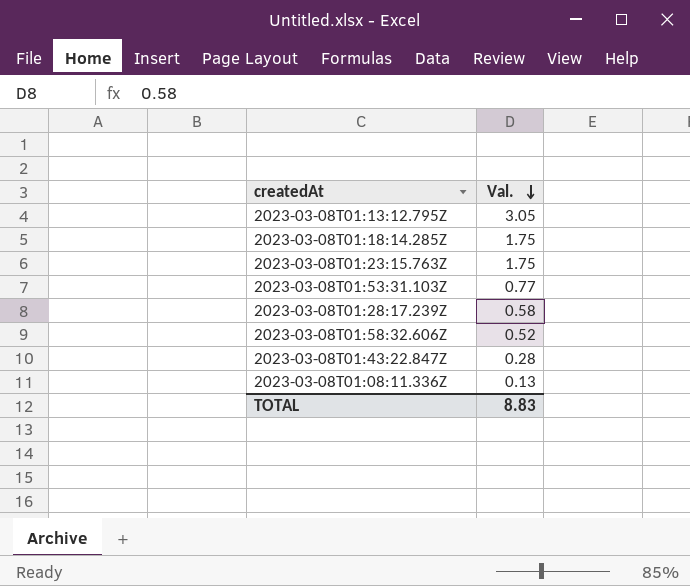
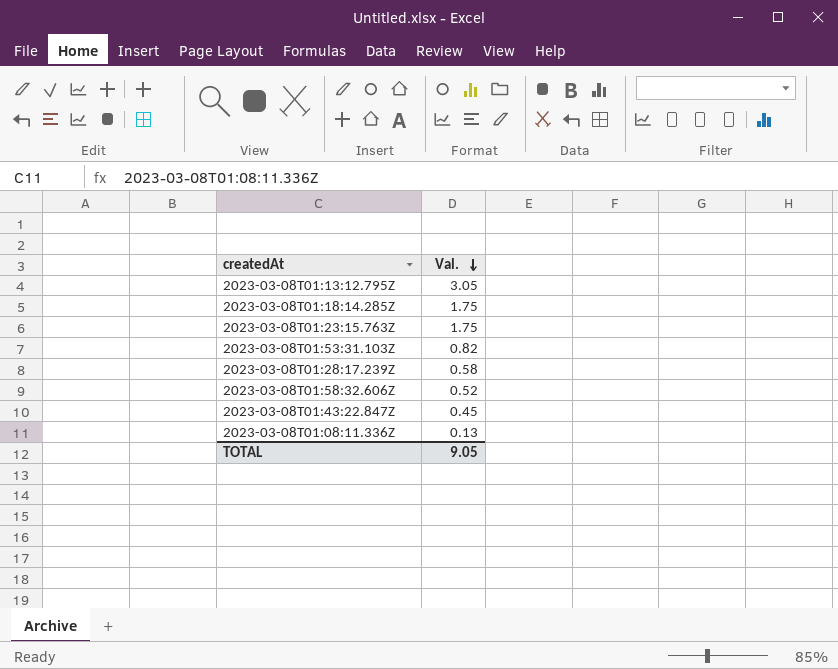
2023-03-08T01:53:31.103Z | Val.: 0.77 -> 0.82
2023-03-08T01:43:22.847Z | Val.: 0.28 -> 0.45
TOTAL | Val.: 8.83 -> 9.05

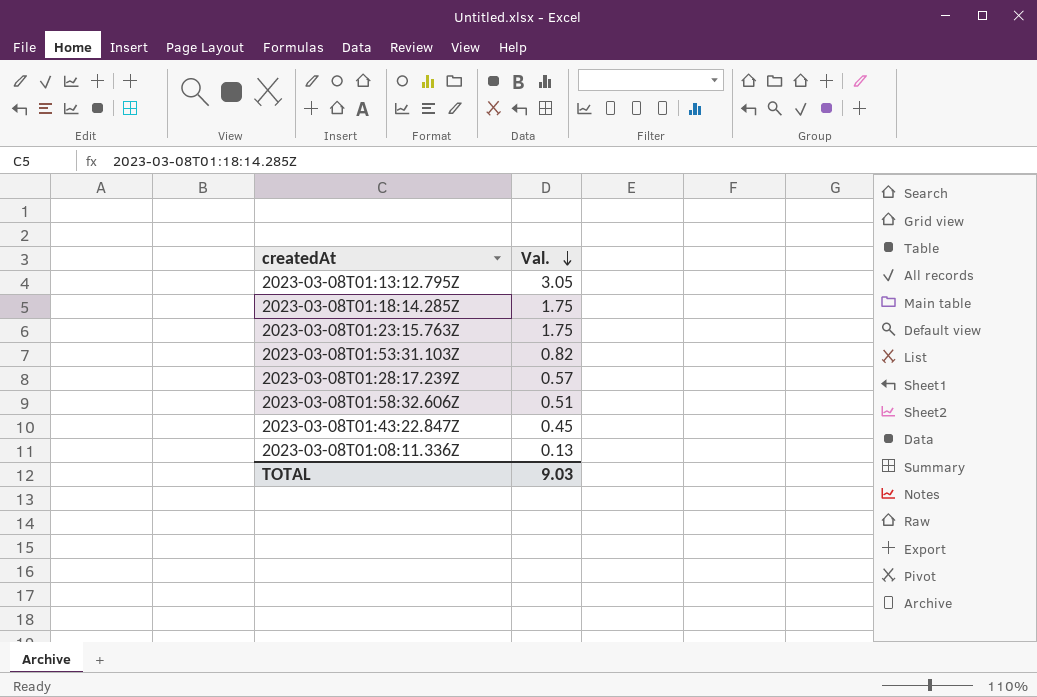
2023-03-08T01:28:17.239Z | Val.: 0.58 -> 0.57
2023-03-08T01:58:32.606Z | Val.: 0.52 -> 0.51
TOTAL | Val.: 9.05 -> 9.03

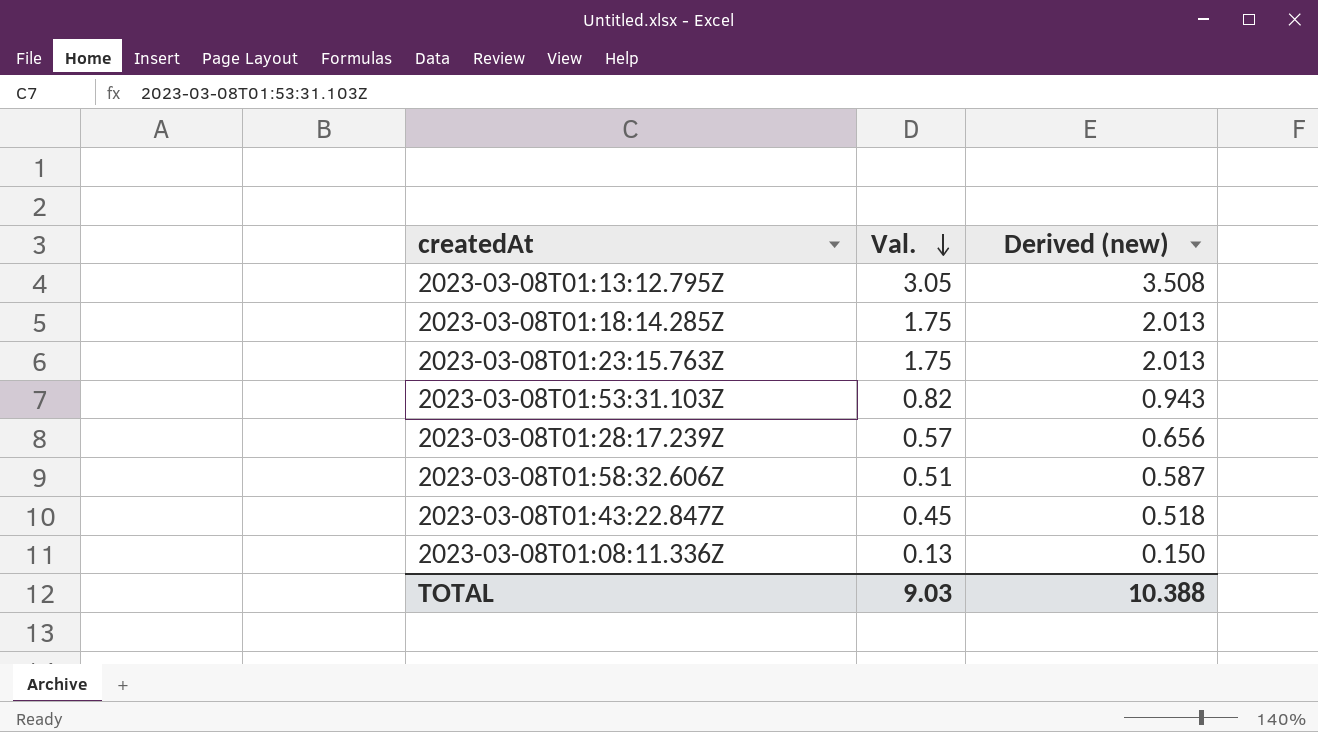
column Derived (new) | formula: none -> [Val.] * 1.15

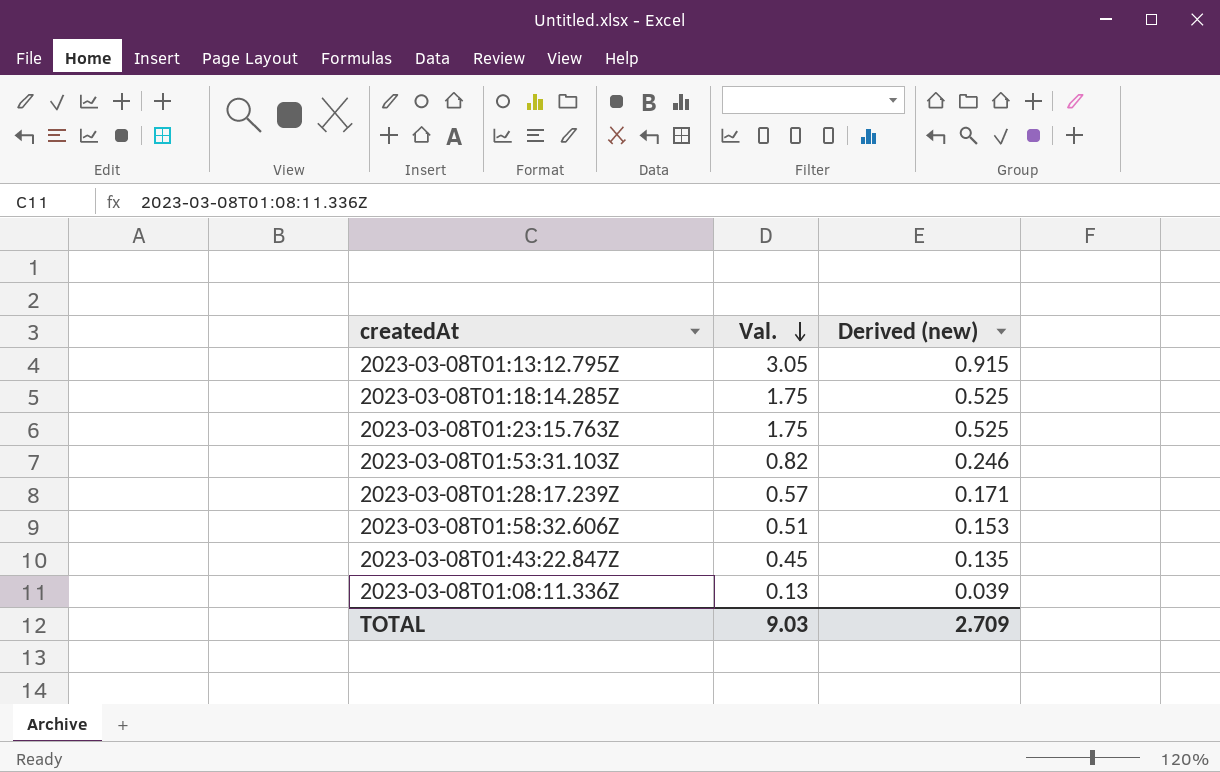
column Derived (new) | formula: [Val.] * 1.15 -> [Val.] * 0.3
TOTAL | Derived (new): 10.388 -> 2.709

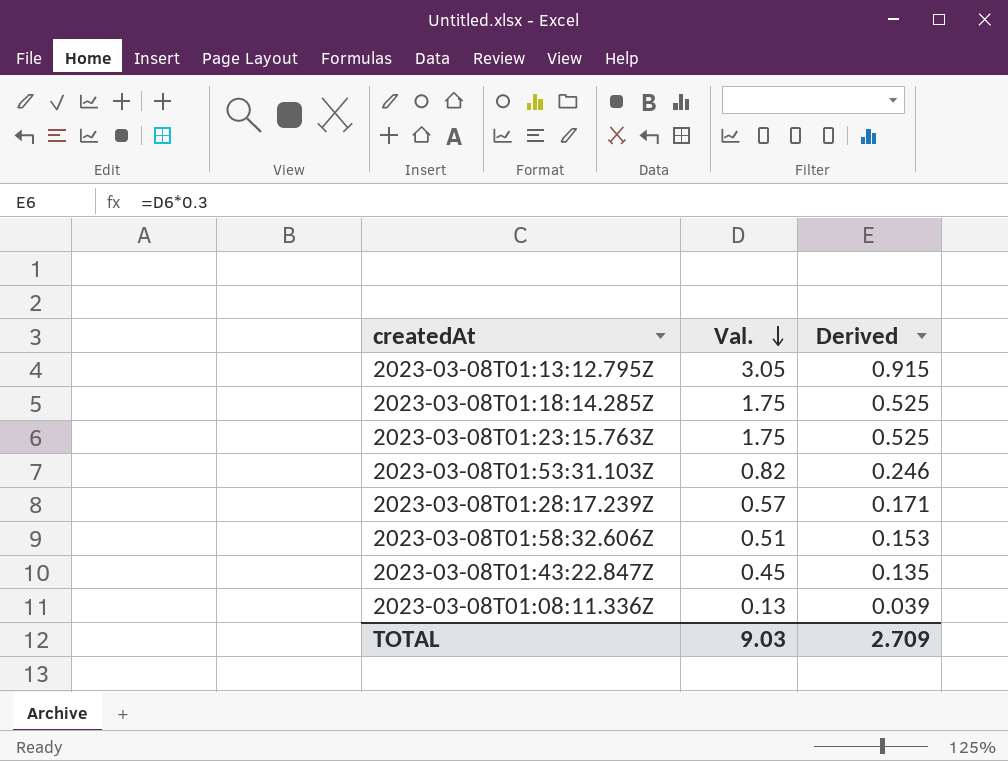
column name: Derived (new) -> Derived

